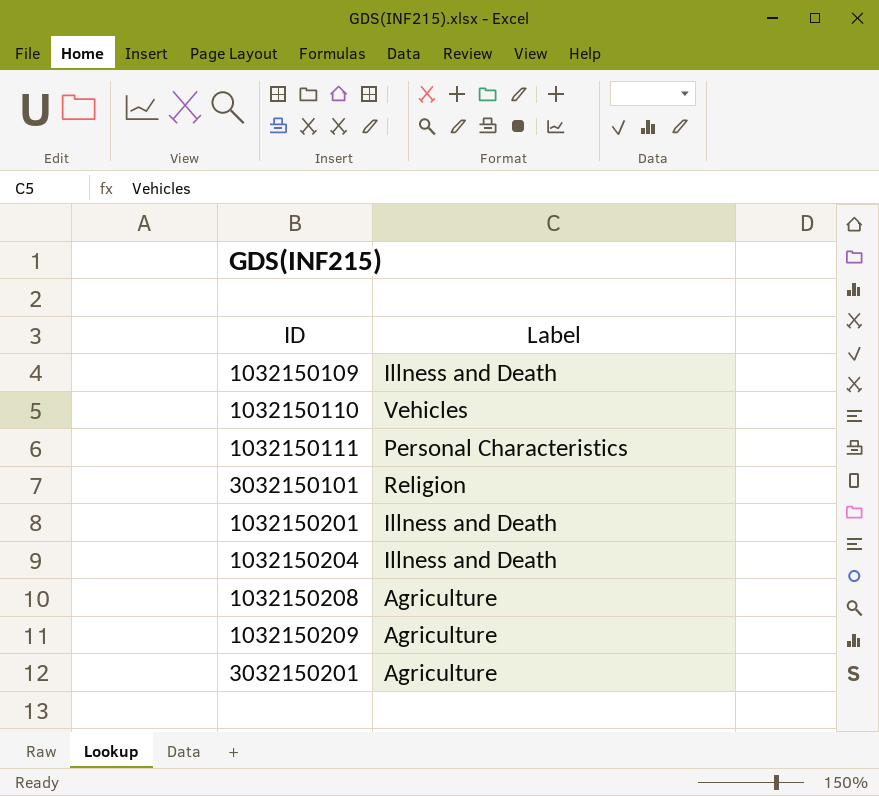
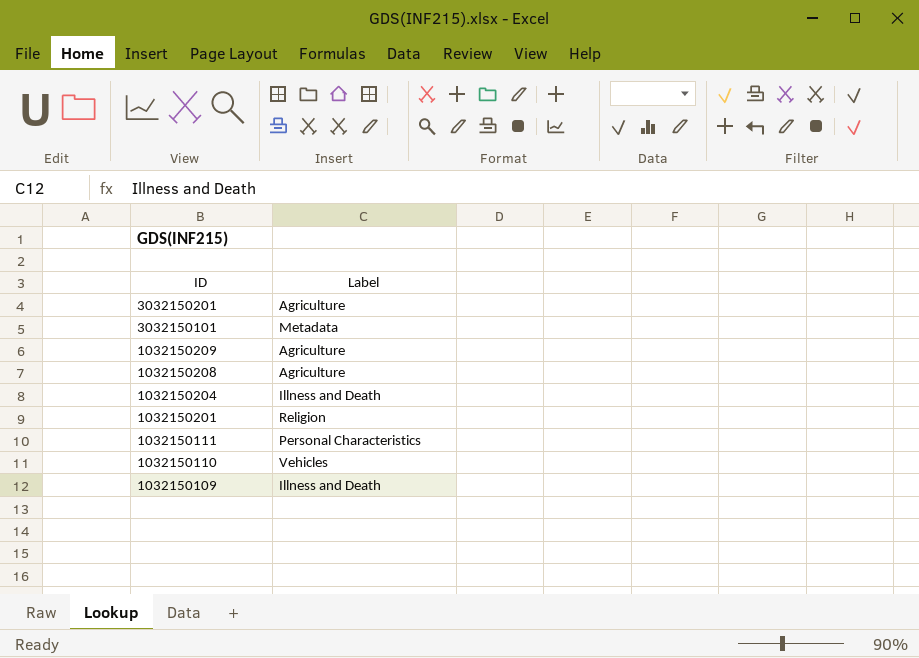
row order: none -> ID descending
3032150101 | Label: Religion -> Metadata
1032150201 | Label: Illness and Death -> Religion

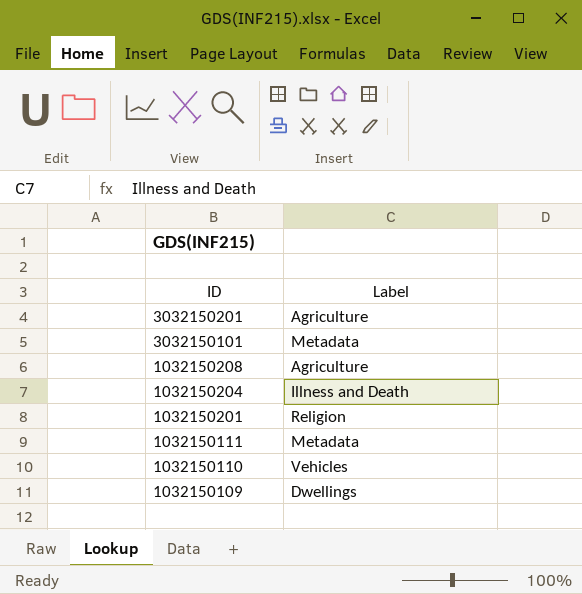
row 1032150209: Agriculture -> none
1032150111 | Label: Personal Characteristics -> Metadata
1032150109 | Label: Illness and Death -> Dwellings

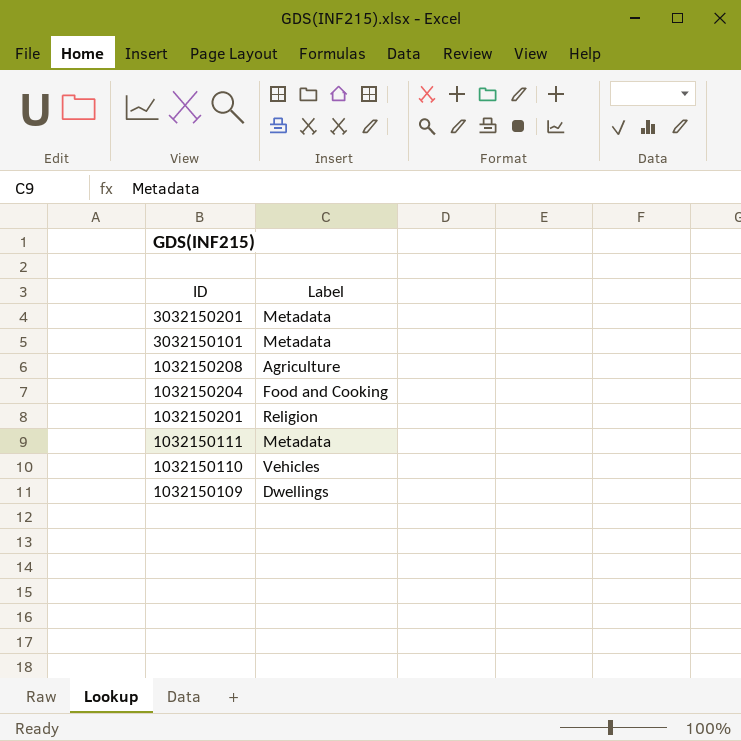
3032150201 | Label: Agriculture -> Metadata
1032150204 | Label: Illness and Death -> Food and Cooking

